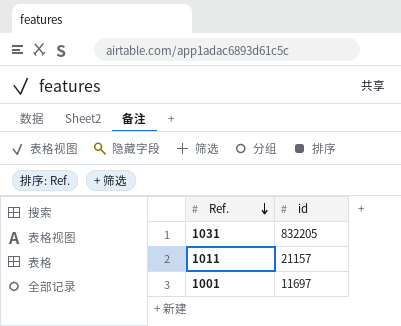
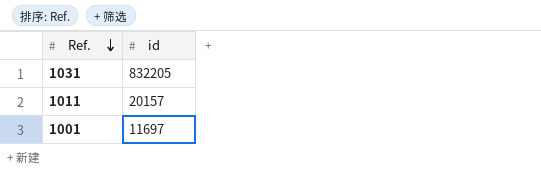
1011 | id: 21157 -> 20157

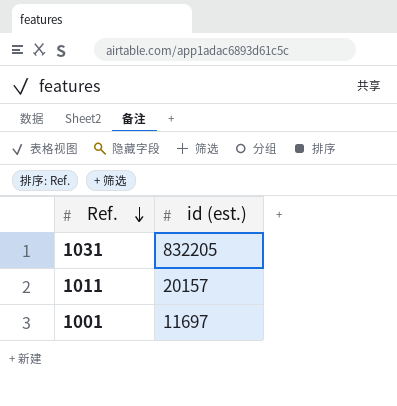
column name: id -> id (est.)

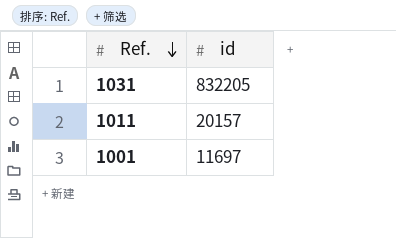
column name: id (est.) -> id

